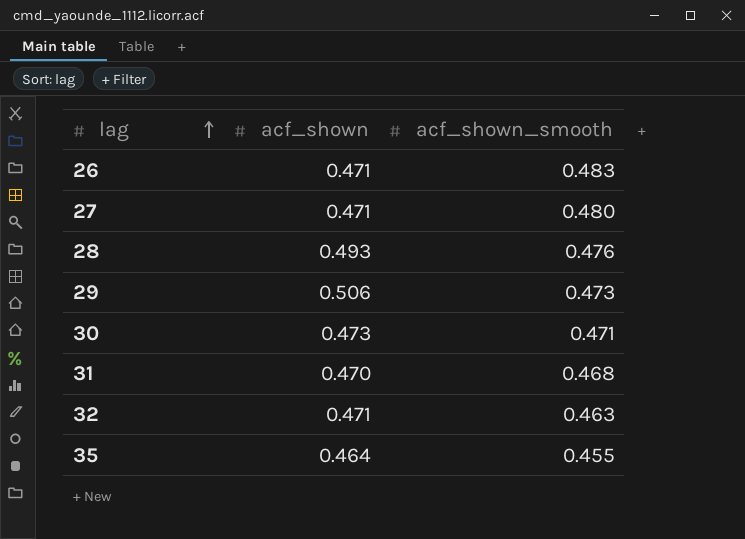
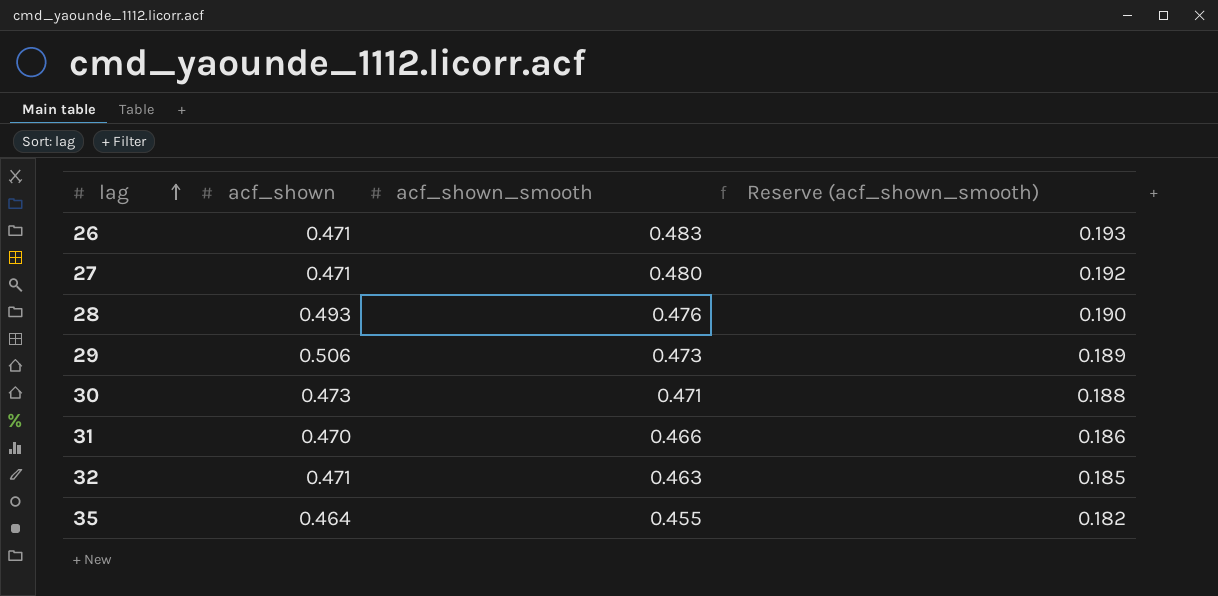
column Reserve (acf_shown_smooth) | formula: none -> [acf_shown_smooth] * 0.4
31 | acf_shown_smooth: 0.468 -> 0.466

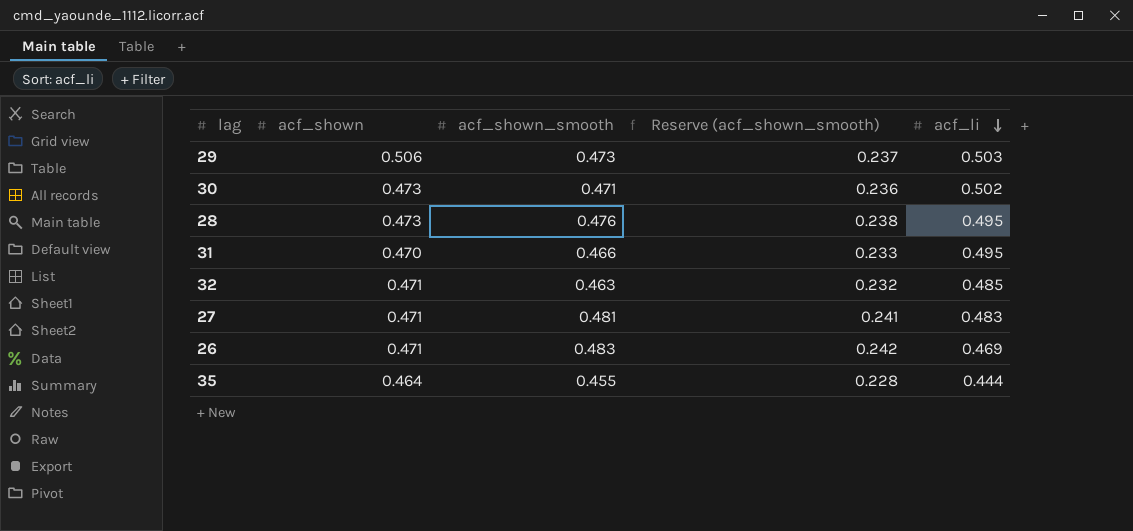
row order: lag ascending -> acf_li descending
column Reserve (acf_shown_smooth) | formula: [acf_shown_smooth] * 0.4 -> [acf_shown_smooth] * 0.5
column acf_li | position: none -> 5
28 | acf_shown: 0.493 -> 0.473
27 | acf_shown_smooth: 0.480 -> 0.481

